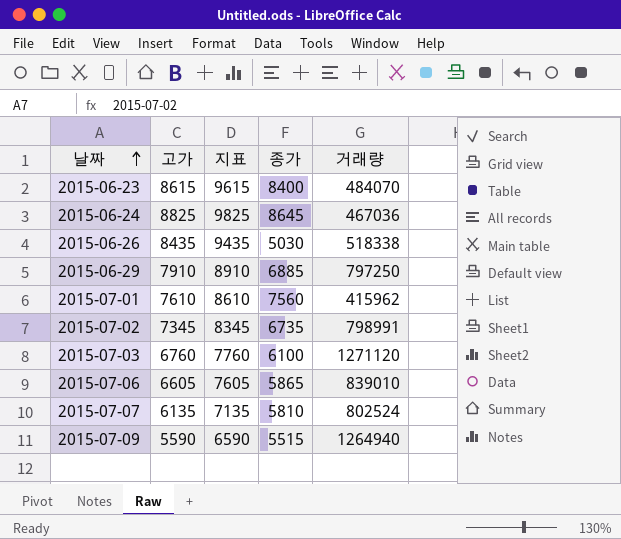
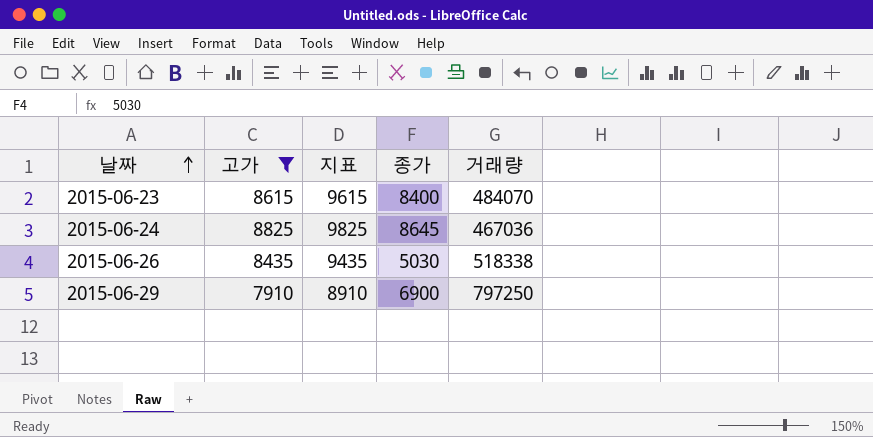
filter: none -> 고가 >= 7910
2015-06-29 | 종가: 6885 -> 6900

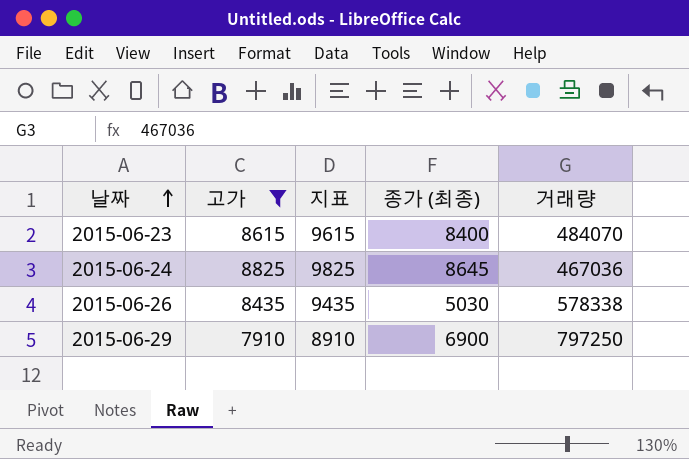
column name: 종가 -> 종가 (최종)
2015-06-26 | 거래량: 518338 -> 578338

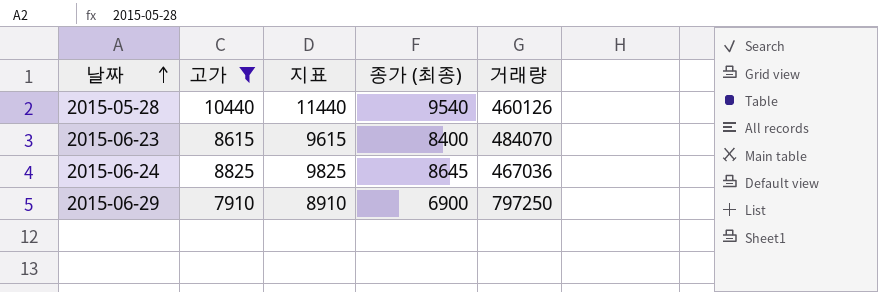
row 2015-06-26: 8435 | 9435 | 5030 | 578338 -> none
row 2015-05-28: none -> 10440 | 11440 | 9540 | 460126

